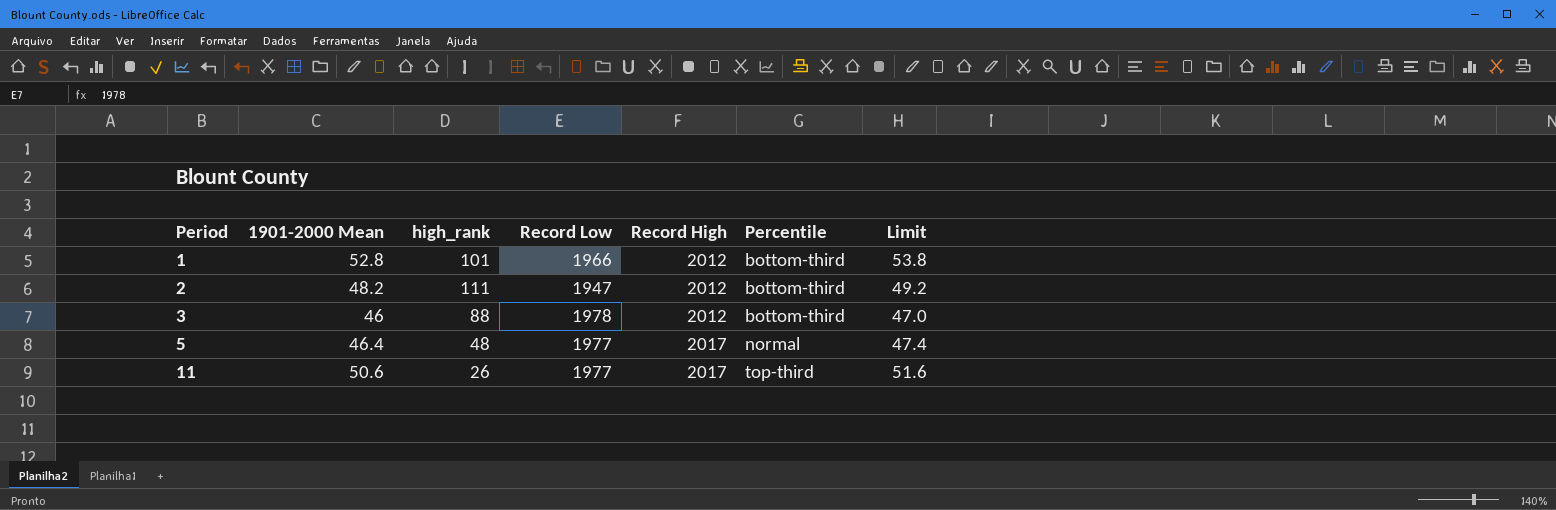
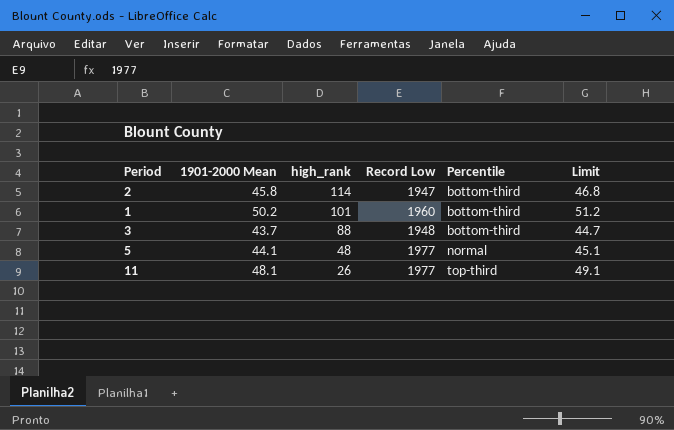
row order: Period ascending -> high_rank descending
column Record High | position: 5 -> none
2 | 1901-2000 Mean: 48.2 -> 45.8
2 | high_rank: 111 -> 114
2 | Limit: 49.2 -> 46.8
1 | 1901-2000 Mean: 52.8 -> 50.2
1 | Record Low: 1966 -> 1960
1 | Limit: 53.8 -> 51.2
3 | 1901-2000 Mean: 46 -> 43.7
3 | Record Low: 1978 -> 1948
3 | Limit: 47.0 -> 44.7
5 | 1901-2000 Mean: 46.4 -> 44.1
5 | Limit: 47.4 -> 45.1
11 | 1901-2000 Mean: 50.6 -> 48.1
11 | Limit: 51.6 -> 49.1

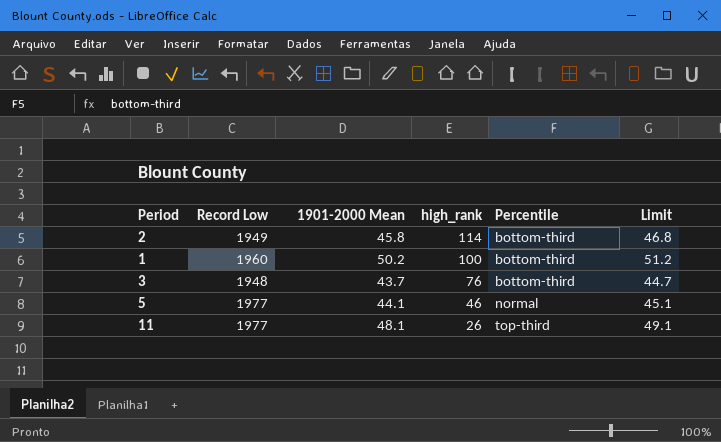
column Record Low | position: 4 -> 2
2 | Record Low: 1947 -> 1949
1 | high_rank: 101 -> 100
3 | high_rank: 88 -> 76
5 | high_rank: 48 -> 46

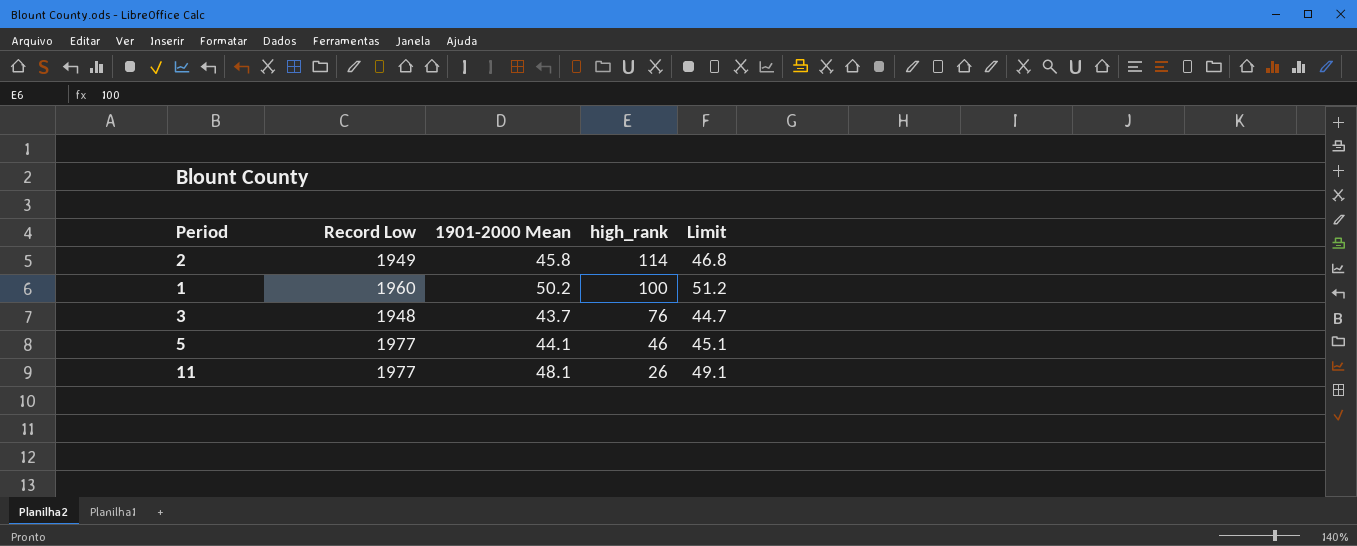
column Percentile | position: 5 -> none

